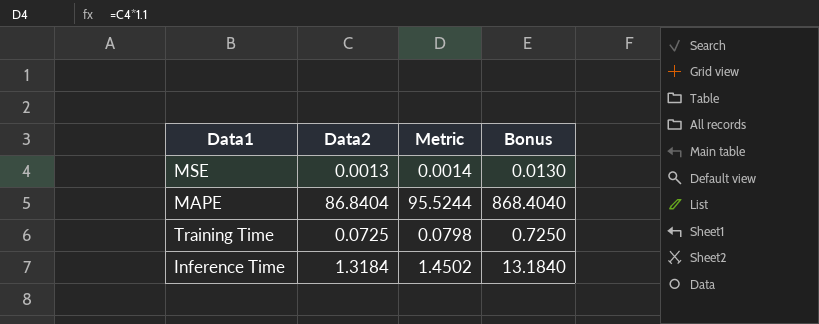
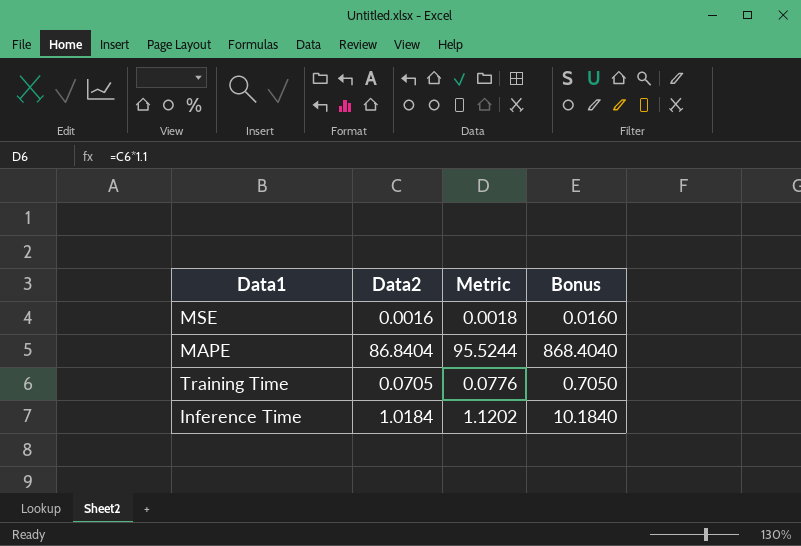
MSE | Data2: 0.0013 -> 0.0016
MSE | Metric: 0.0014 -> 0.0018
MSE | Bonus: 0.0130 -> 0.0160
Training Time | Data2: 0.0725 -> 0.0705
Training Time | Metric: 0.0798 -> 0.0776
Training Time | Bonus: 0.7250 -> 0.7050
Inference Time | Data2: 1.3184 -> 1.0184
Inference Time | Metric: 1.4502 -> 1.1202
Inference Time | Bonus: 13.1840 -> 10.1840

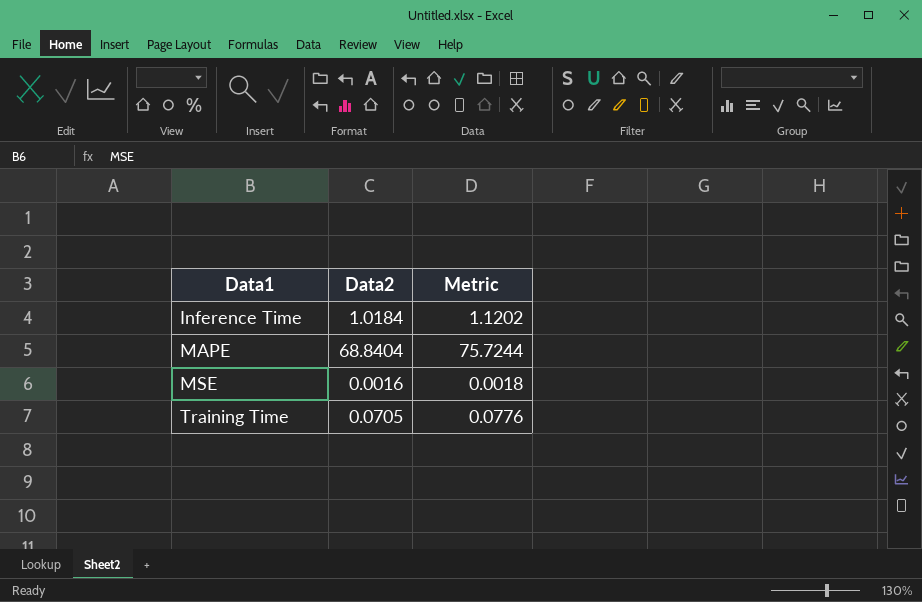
row order: none -> Data1 ascending
column Bonus | formula: [Data2] * 10 -> none
MAPE | Data2: 86.8404 -> 68.8404
MAPE | Metric: 95.5244 -> 75.7244

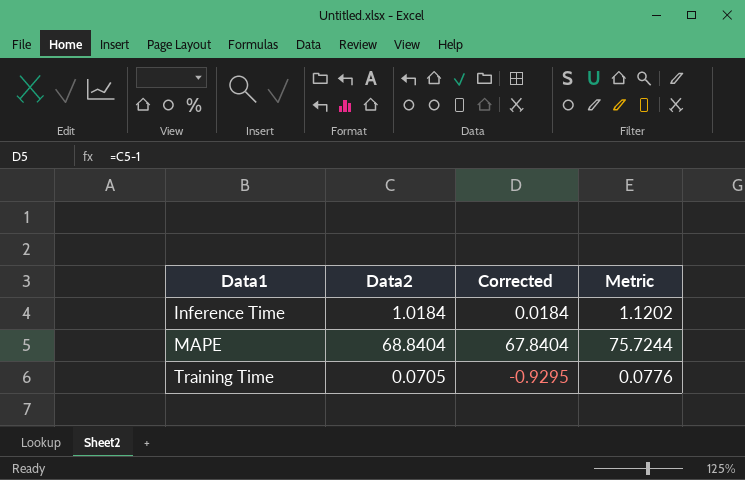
column Corrected | formula: none -> [Data2] - 1
row MSE: 0.0016 | 0.0018 -> none

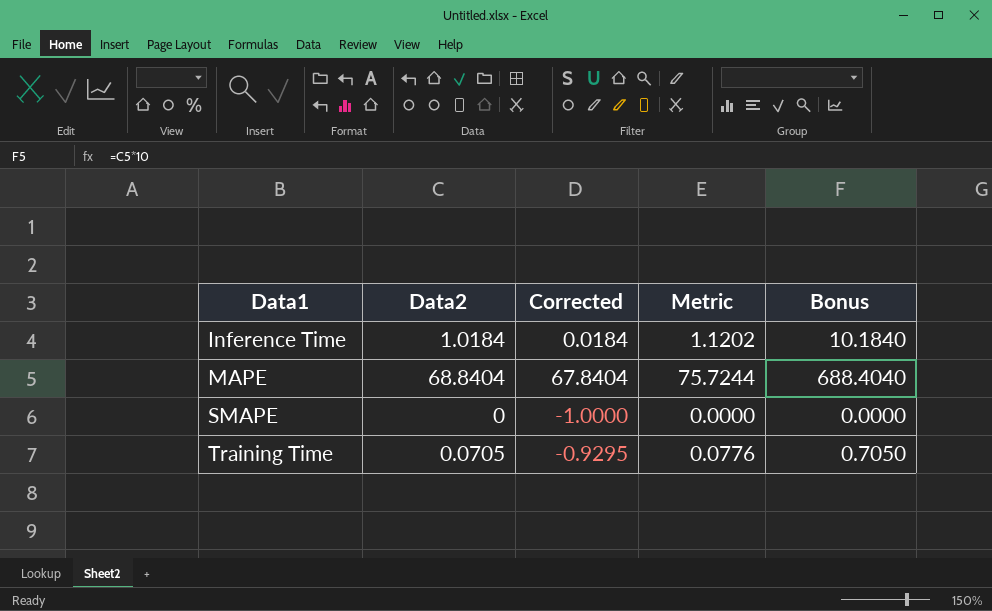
column Bonus | formula: none -> [Data2] * 10
row SMAPE: none -> 0 | -1.0000 | 0.0000 | 0.0000

